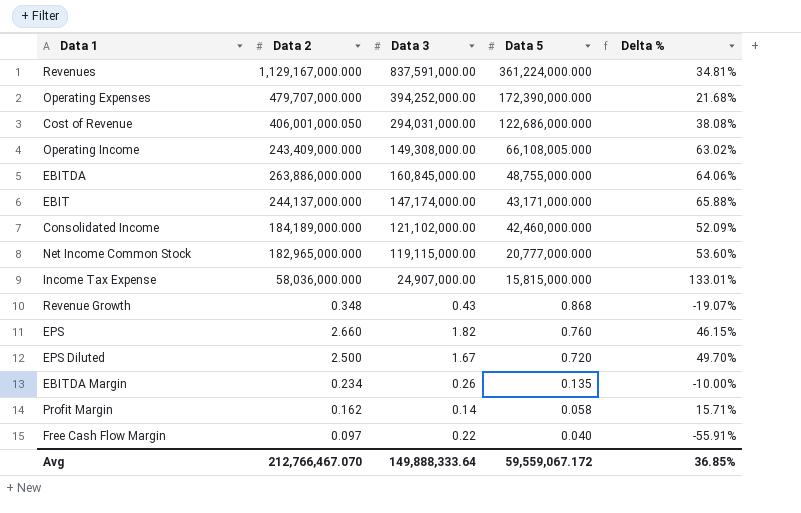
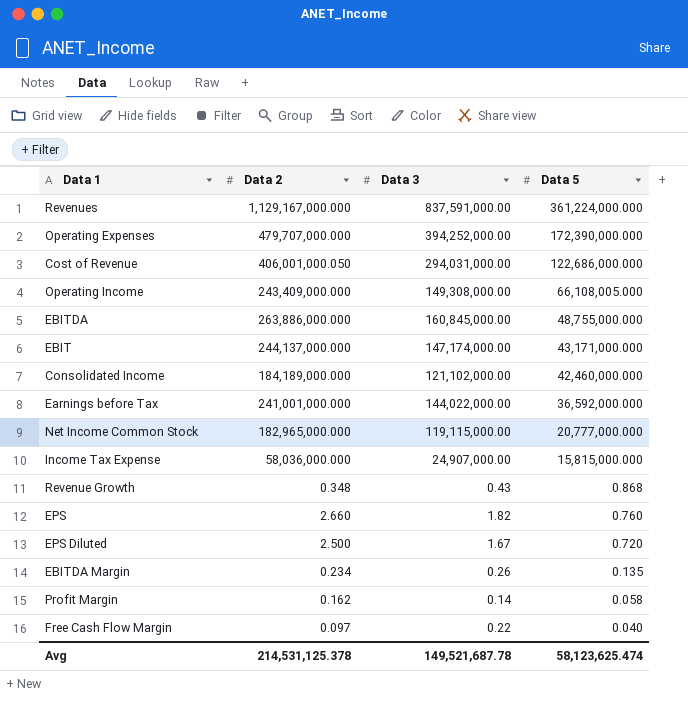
column Delta % | formula: ([Data 2] - [Data 3]) / [Data 3] -> none
row Earnings before Tax: none -> 241,001,000.000 | 144,022,000.00 | 36,592,000.000
Avg | Data 2: 212,766,467.070 -> 214,531,125.378
Avg | Data 3: 149,888,333.64 -> 149,521,687.78
Avg | Data 5: 59,559,067.172 -> 58,123,625.474

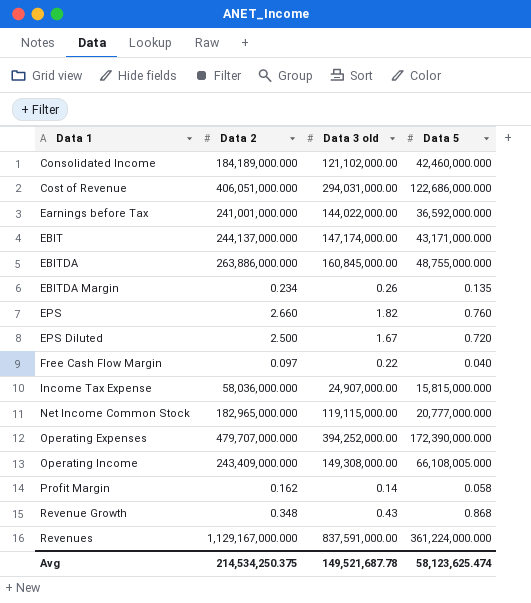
row order: Data 5 descending -> Data 1 ascending
column name: Data 3 -> Data 3 old
Cost of Revenue | Data 2: 406,001,000.050 -> 406,051,000.000
Avg | Data 2: 214,531,125.378 -> 214,534,250.375

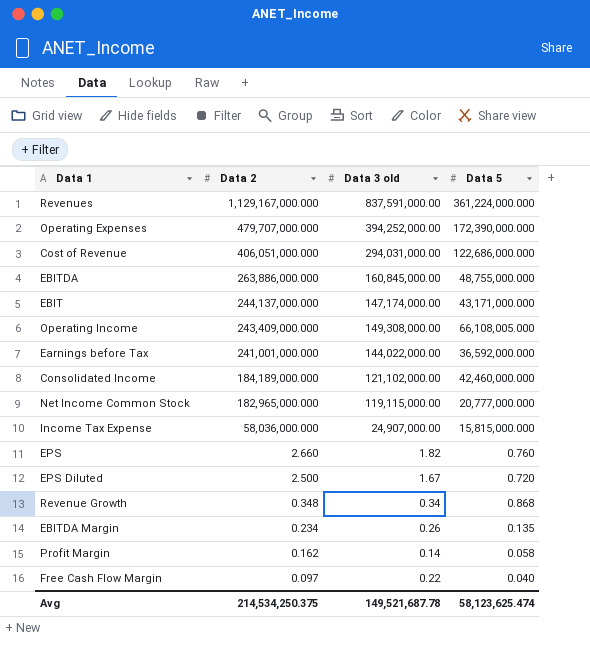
row order: Data 1 ascending -> Data 2 descending
Revenue Growth | Data 3 old: 0.43 -> 0.34

